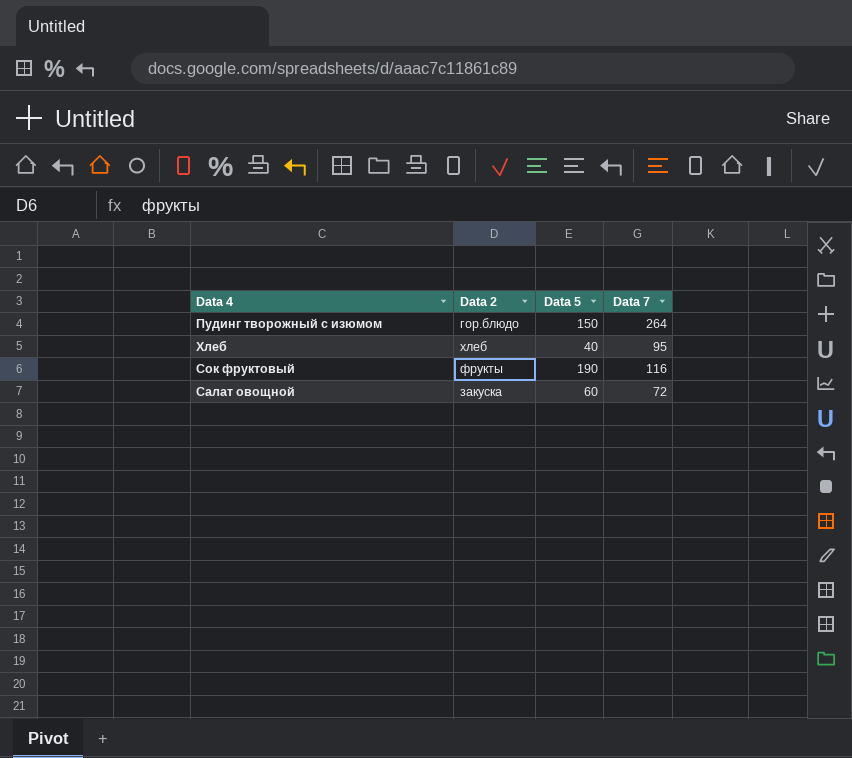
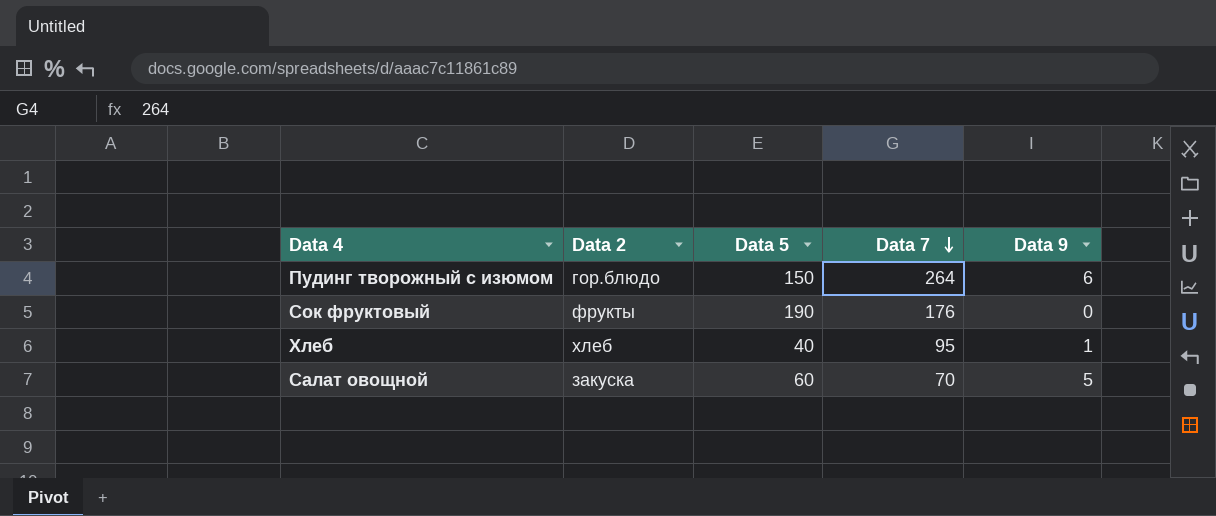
row order: none -> Data 7 descending
column Data 9 | position: none -> 5
Сок фруктовый | Data 7: 116 -> 176
Салат овощной | Data 7: 72 -> 70

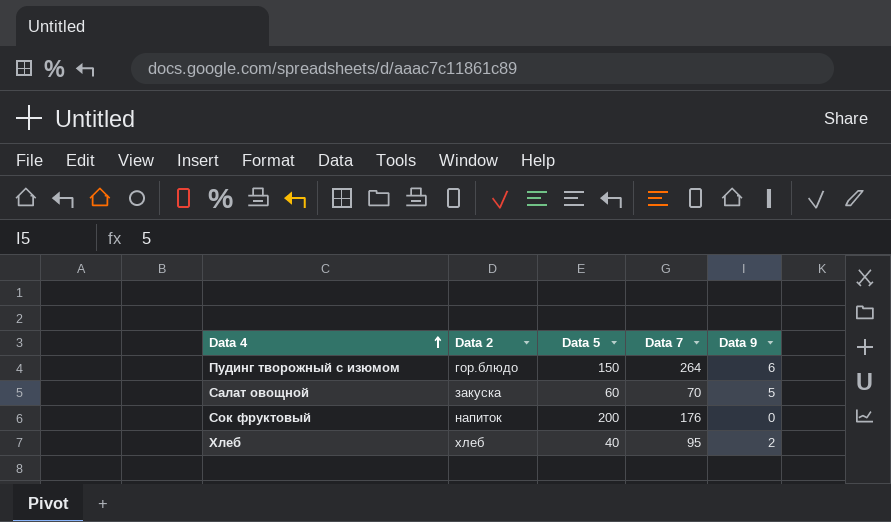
row order: Data 7 descending -> Data 4 ascending
Сок фруктовый | Data 2: фрукты -> напиток
Сок фруктовый | Data 5: 190 -> 200
Хлеб | Data 9: 1 -> 2

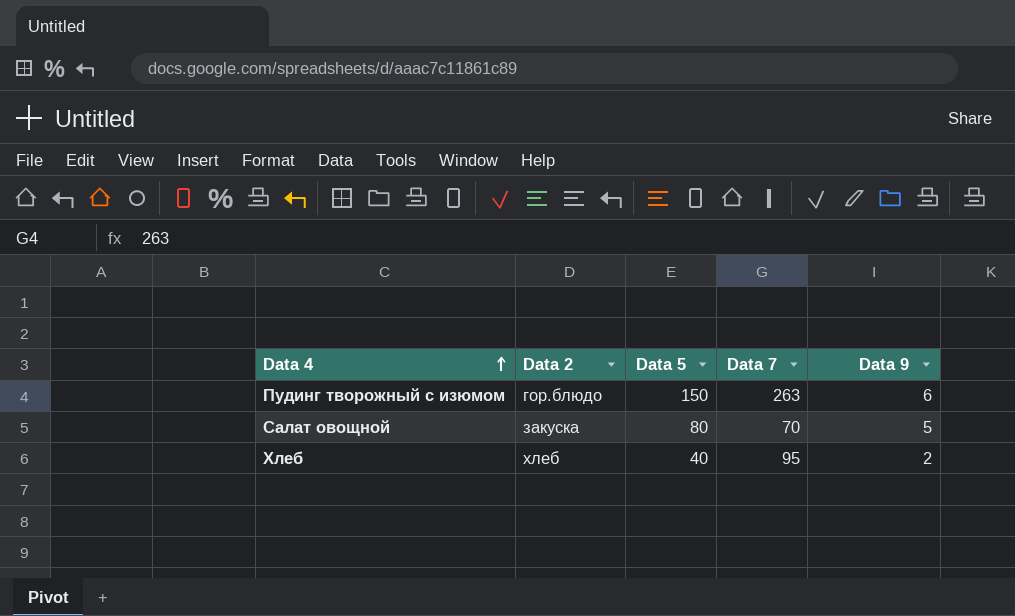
row Сок фруктовый: напиток | 200 | 176 | 0 -> none
Пудинг творожный с изюмом | Data 7: 264 -> 263
Салат овощной | Data 5: 60 -> 80

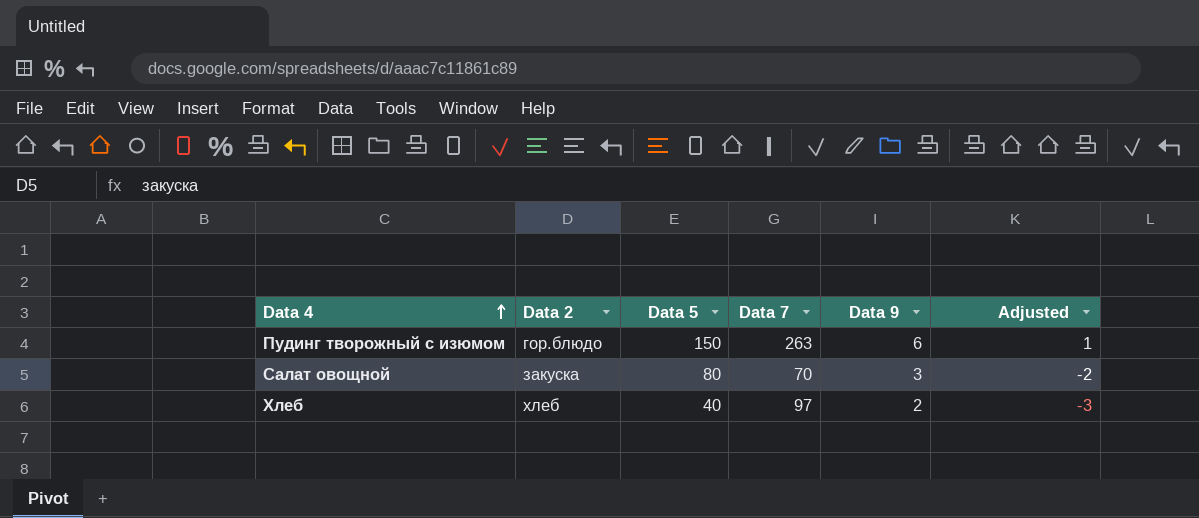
column Adjusted | formula: none -> [Data 9] - 5
Салат овощной | Data 9: 5 -> 3
Хлеб | Data 7: 95 -> 97

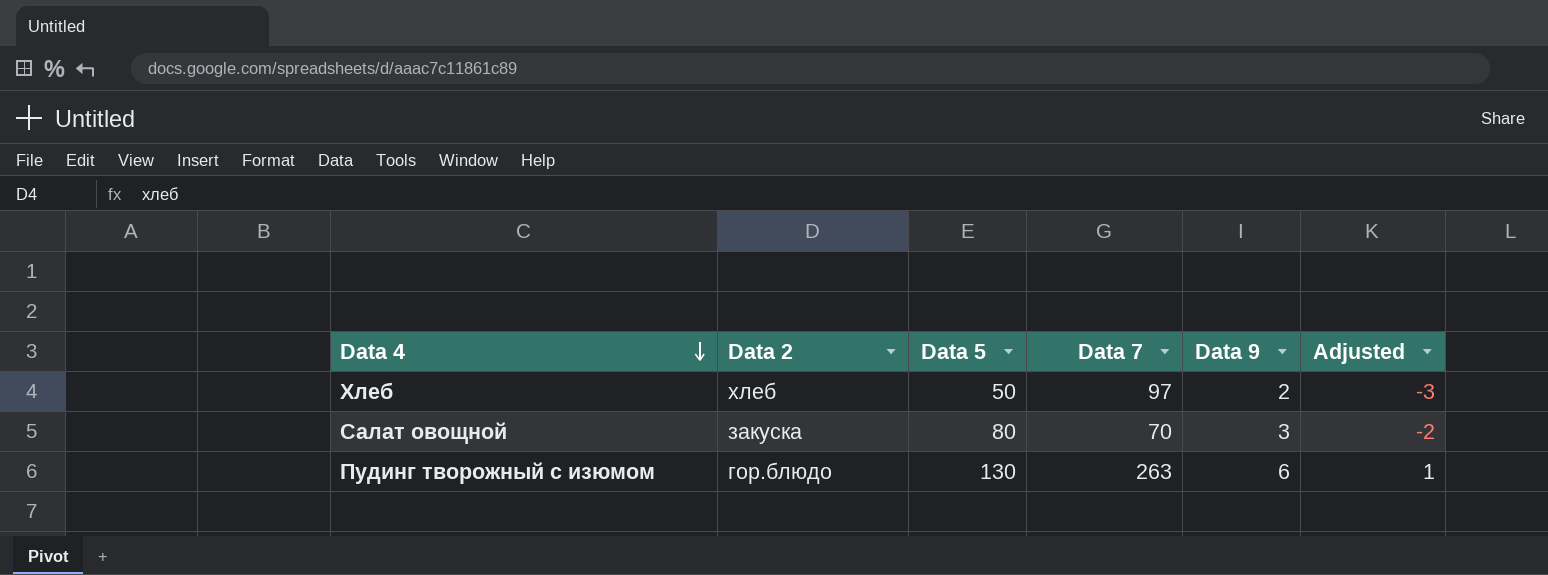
row order: Data 4 ascending -> Data 4 descending
Хлеб | Data 5: 40 -> 50
Пудинг творожный с изюмом | Data 5: 150 -> 130

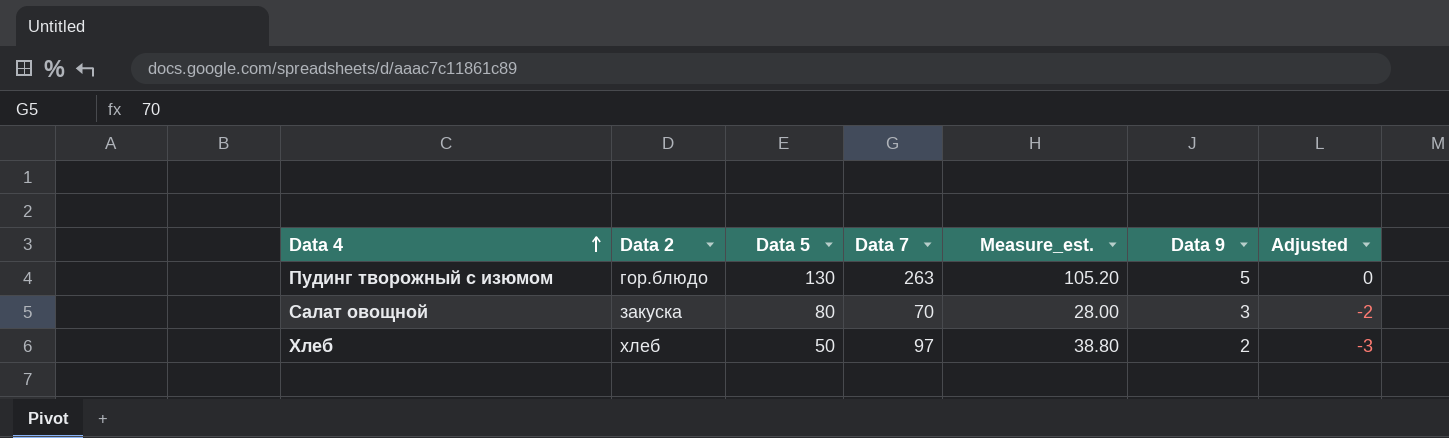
row order: Data 4 descending -> Data 4 ascending
column Measure_est. | formula: none -> [Data 7] * 0.4
Пудинг творожный с изюмом | Data 9: 6 -> 5
Пудинг творожный с изюмом | Adjusted: 1 -> 0

